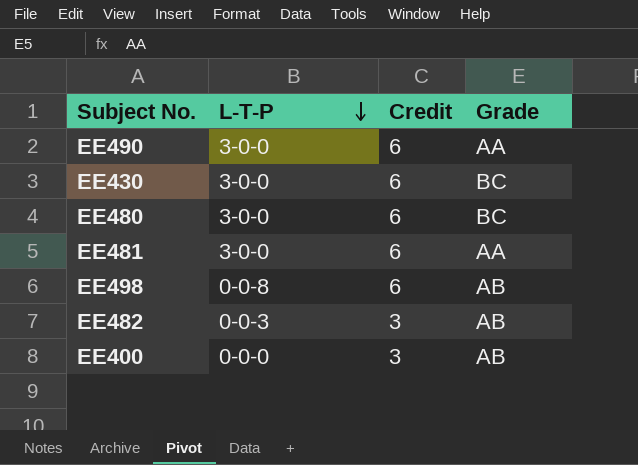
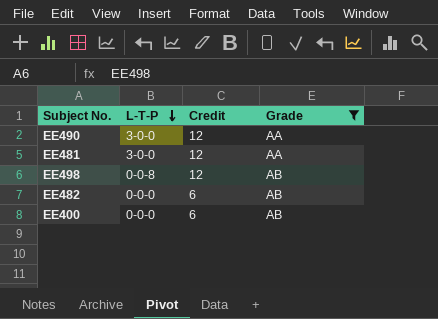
filter: none -> Grade != BC
EE490 | Credit: 6 -> 12
EE481 | Credit: 6 -> 12
EE498 | Credit: 6 -> 12
EE482 | L-T-P: 0-0-3 -> 0-0-0
EE482 | Credit: 3 -> 6
EE400 | Credit: 3 -> 6

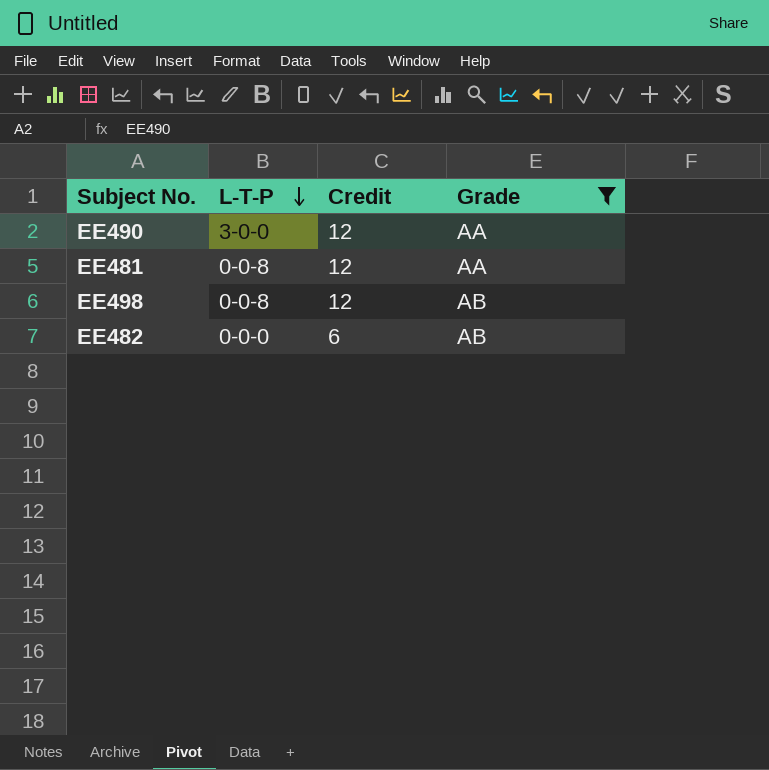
row EE400: 0-0-0 | 6 | AB -> none
EE481 | L-T-P: 3-0-0 -> 0-0-8

